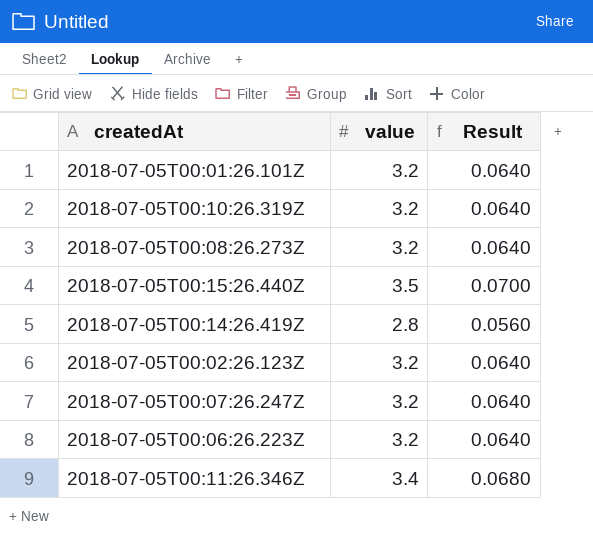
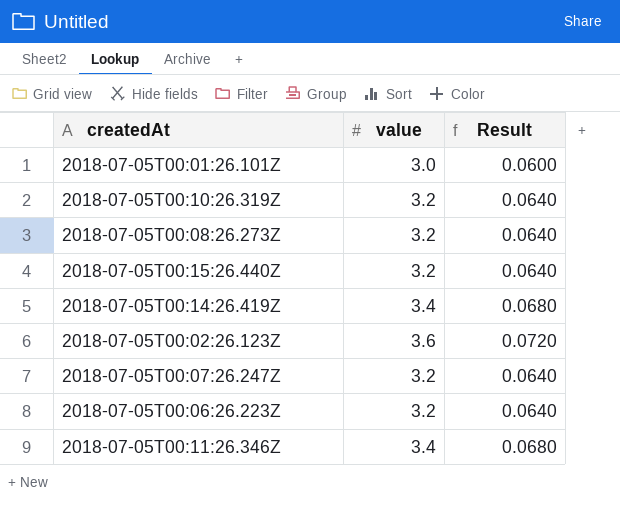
2018-07-05T00:01:26.101Z | value: 3.2 -> 3.0
2018-07-05T00:01:26.101Z | Result: 0.0640 -> 0.0600
2018-07-05T00:15:26.440Z | value: 3.5 -> 3.2
2018-07-05T00:15:26.440Z | Result: 0.0700 -> 0.0640
2018-07-05T00:14:26.419Z | value: 2.8 -> 3.4
2018-07-05T00:14:26.419Z | Result: 0.0560 -> 0.0680
2018-07-05T00:02:26.123Z | value: 3.2 -> 3.6
2018-07-05T00:02:26.123Z | Result: 0.0640 -> 0.0720

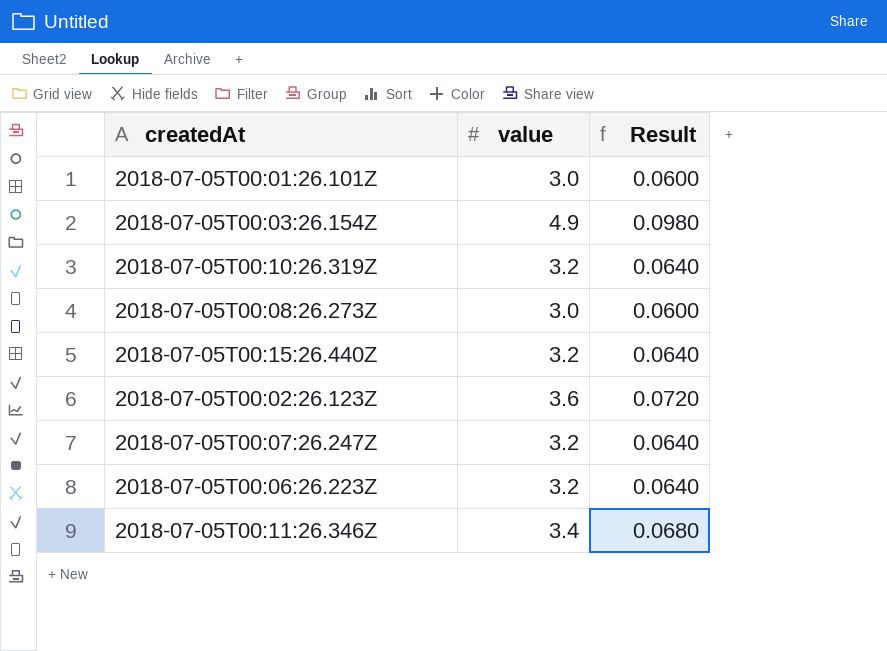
row 2018-07-05T00:14:26.419Z: 3.4 | 0.0680 -> none
row 2018-07-05T00:03:26.154Z: none -> 4.9 | 0.0980
2018-07-05T00:08:26.273Z | value: 3.2 -> 3.0
2018-07-05T00:08:26.273Z | Result: 0.0640 -> 0.0600

